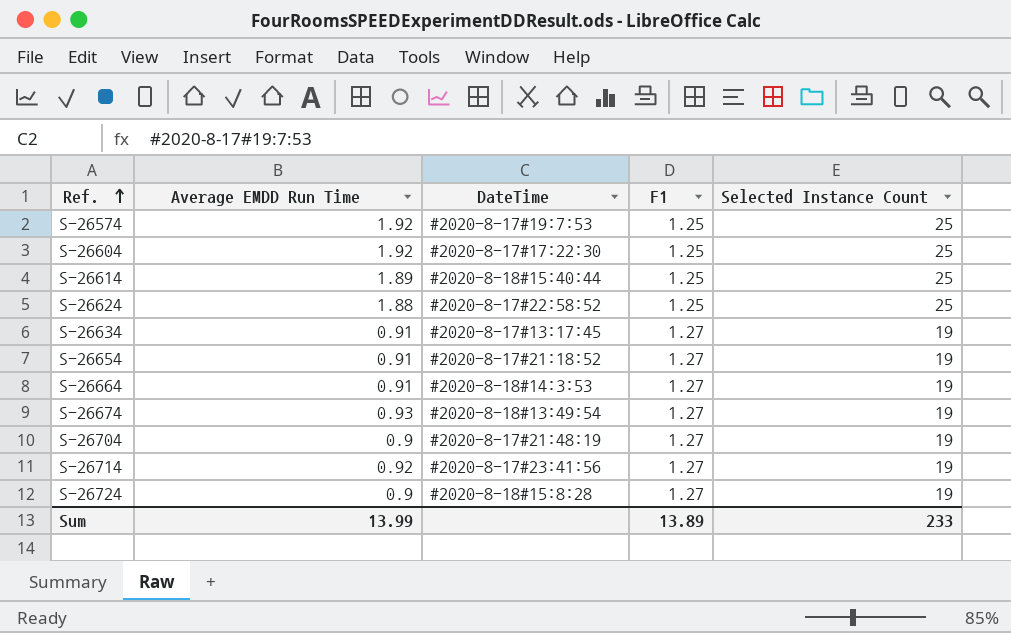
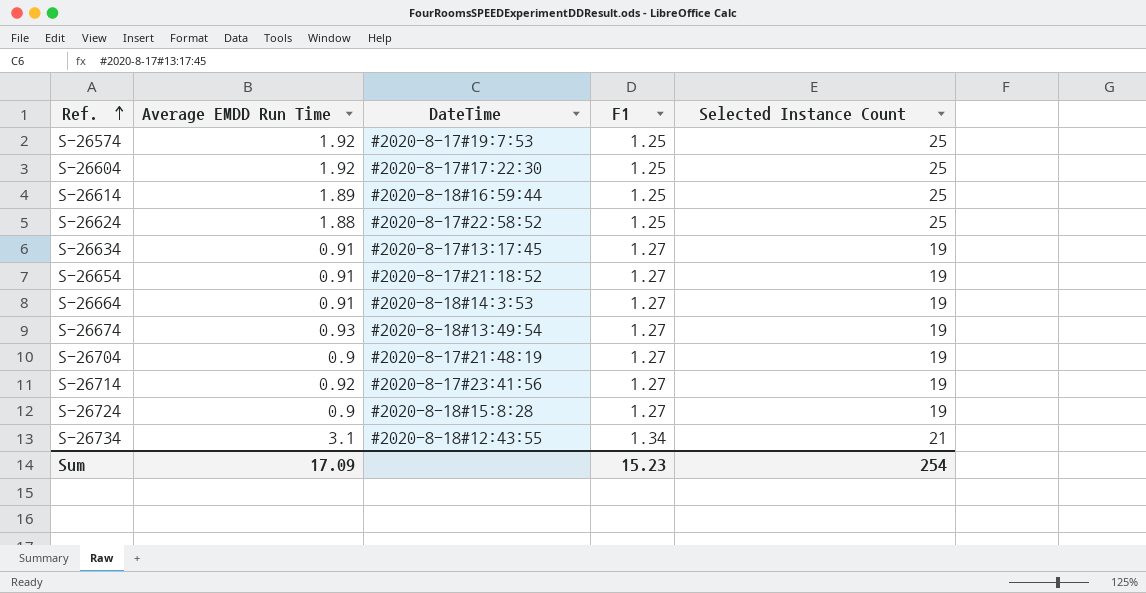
S-26614 | DateTime: #2020-8-18#15:40:44 -> #2020-8-18#16:59:44
row S-26734: none -> 3.1 | #2020-8-18#12:43:55 | 1.34 | 21
Sum | Average EMDD Run Time: 13.99 -> 17.09
Sum | F1: 13.89 -> 15.23
Sum | Selected Instance Count: 233 -> 254

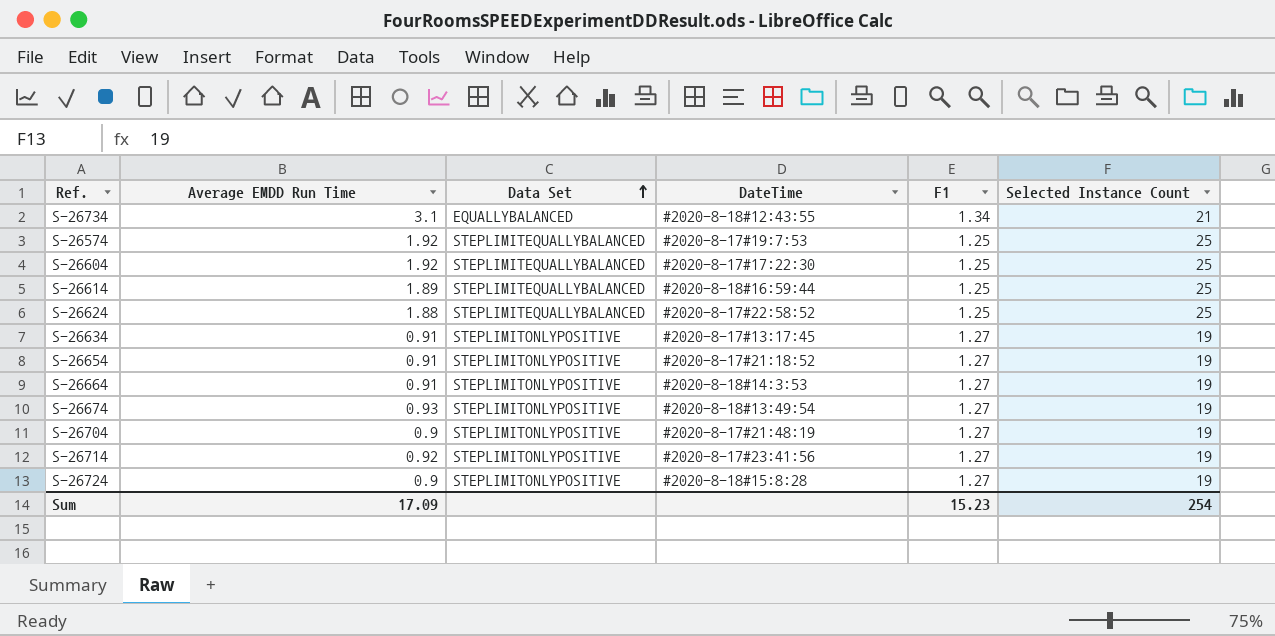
row order: Ref. ascending -> Data Set ascending
column Data Set | position: none -> 3

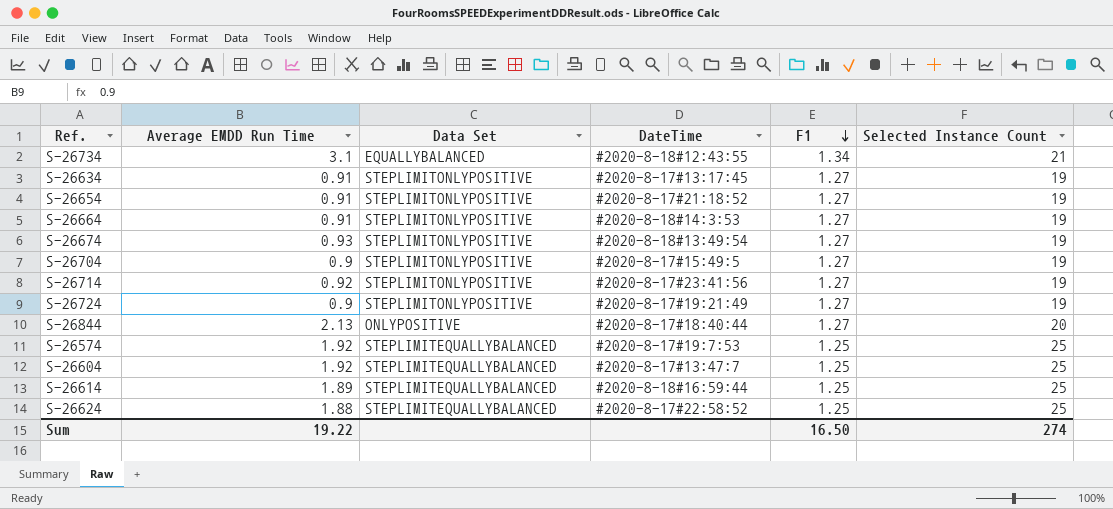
row order: Data Set ascending -> F1 descending
S-26704 | DateTime: #2020-8-17#21:48:19 -> #2020-8-17#15:49:5
S-26724 | DateTime: #2020-8-18#15:8:28 -> #2020-8-17#19:21:49
row S-26844: none -> 2.13 | ONLYPOSITIVE | #2020-8-17#18:40:44 | 1.27 | 20
S-26604 | DateTime: #2020-8-17#17:22:30 -> #2020-8-17#13:47:7
Sum | Average EMDD Run Time: 17.09 -> 19.22
Sum | F1: 15.23 -> 16.50
Sum | Selected Instance Count: 254 -> 274

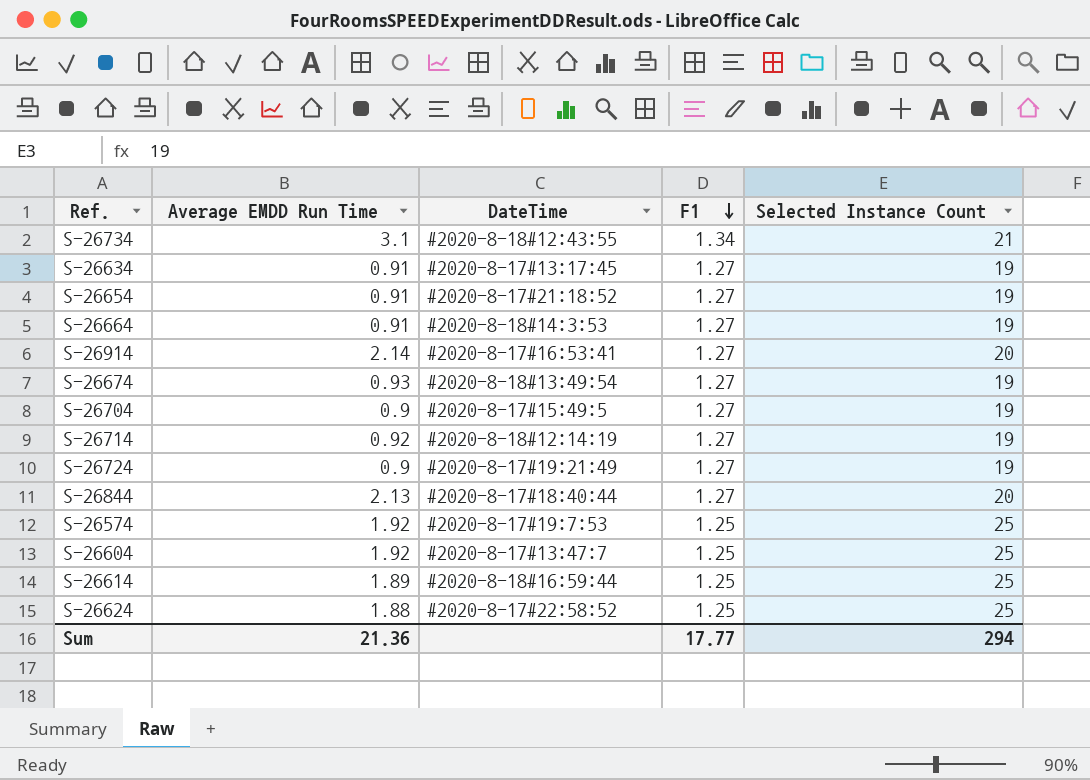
column Data Set | position: 3 -> none
row S-26914: none -> 2.14 | #2020-8-17#16:53:41 | 1.27 | 20
S-26714 | DateTime: #2020-8-17#23:41:56 -> #2020-8-18#12:14:19
Sum | Average EMDD Run Time: 19.22 -> 21.36
Sum | F1: 16.50 -> 17.77
Sum | Selected Instance Count: 274 -> 294

